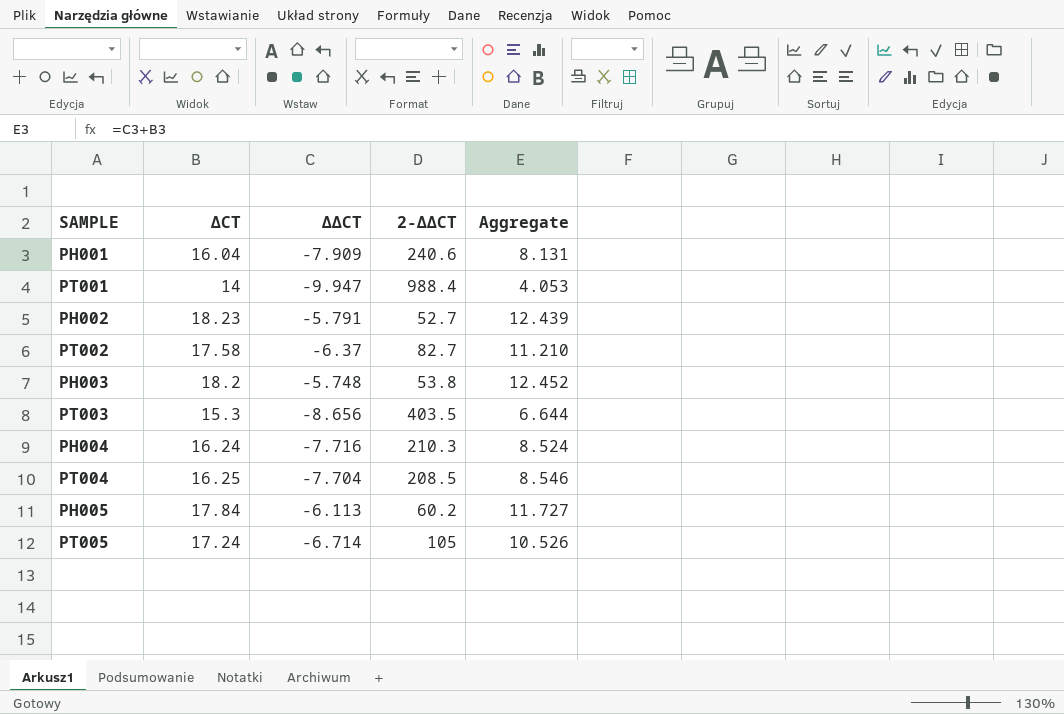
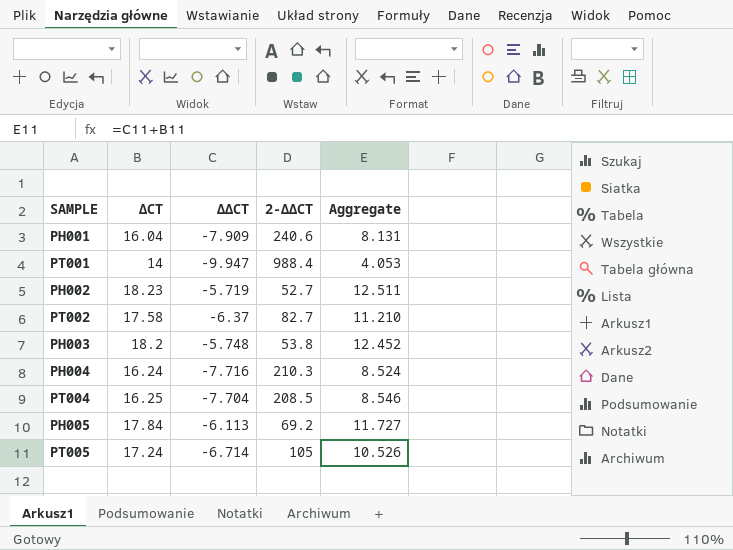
row PT003: 15.3 | -8.656 | 403.5 | 6.644 -> none
PH002 | ΔΔCT: -5.791 -> -5.719
PH002 | Aggregate: 12.439 -> 12.511
PH005 | 2-ΔΔCT: 60.2 -> 69.2

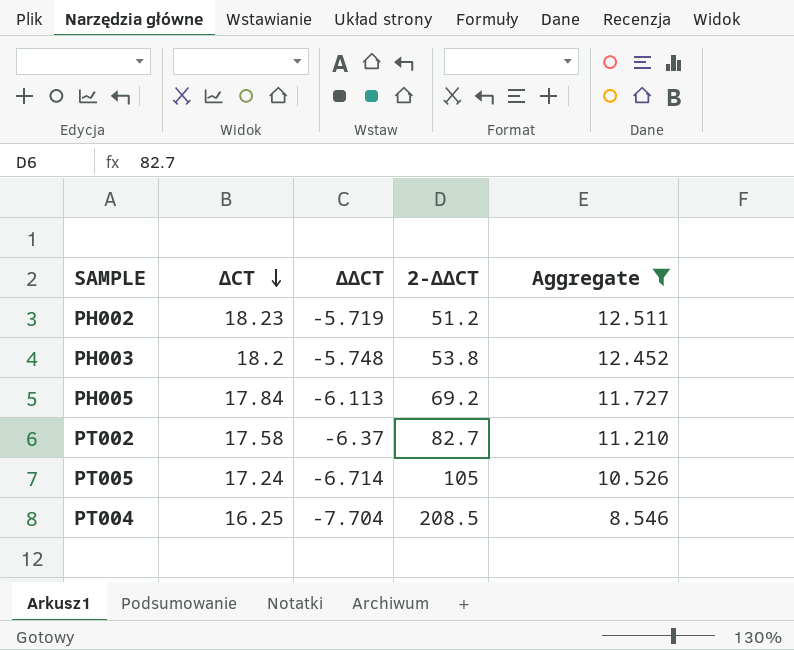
filter: none -> Aggregate >= 8.546
row order: none -> ΔCT descending
PH002 | 2-ΔΔCT: 52.7 -> 51.2

